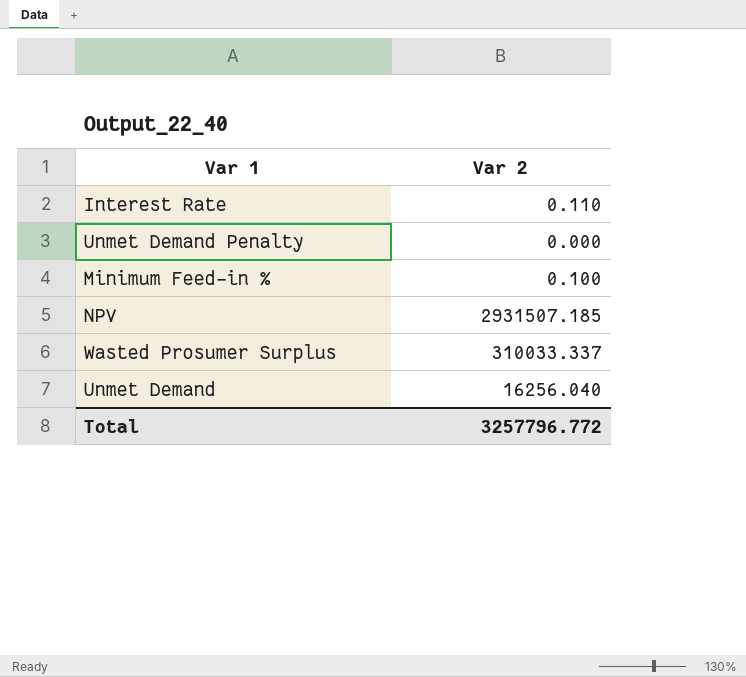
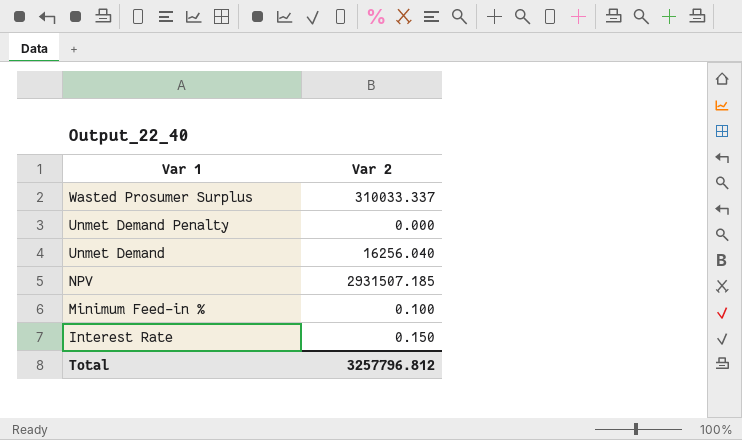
row order: none -> Var 1 descending
Interest Rate | Var 2: 0.110 -> 0.150
Total | Var 2: 3257796.772 -> 3257796.812

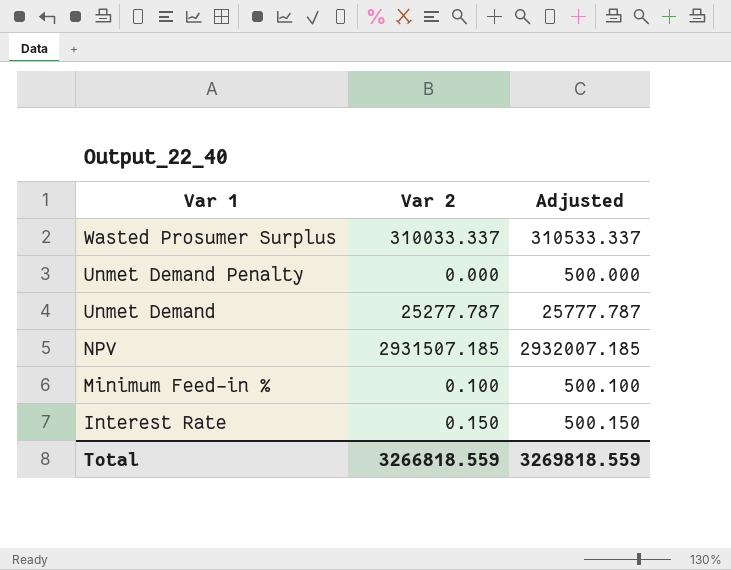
column Adjusted | formula: none -> [Var 2] + 500
Unmet Demand | Var 2: 16256.040 -> 25277.787
Total | Var 2: 3257796.812 -> 3266818.559

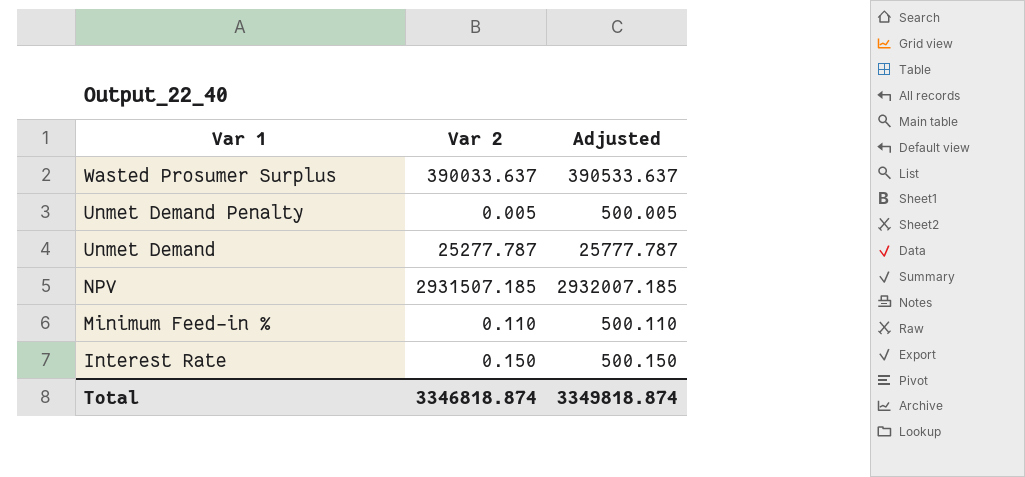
Wasted Prosumer Surplus | Var 2: 310033.337 -> 390033.637
Wasted Prosumer Surplus | Adjusted: 310533.337 -> 390533.637
Unmet Demand Penalty | Var 2: 0.000 -> 0.005
Unmet Demand Penalty | Adjusted: 500.000 -> 500.005
Minimum Feed-in % | Var 2: 0.100 -> 0.110
Minimum Feed-in % | Adjusted: 500.100 -> 500.110
Total | Var 2: 3266818.559 -> 3346818.874
Total | Adjusted: 3269818.559 -> 3349818.874

